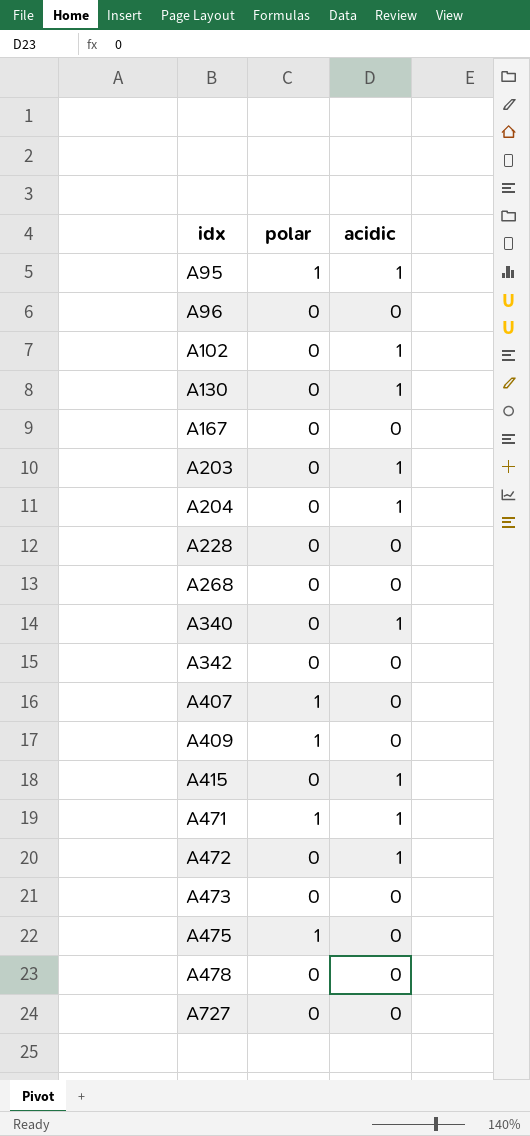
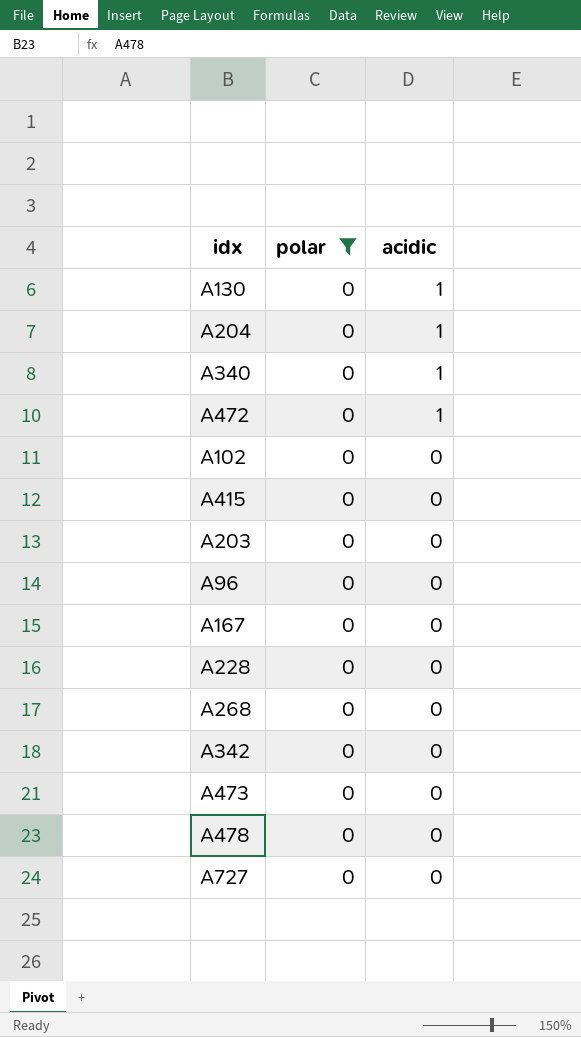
filter: none -> polar = 0
row order: idx ascending -> acidic descending
A102 | acidic: 1 -> 0
A415 | acidic: 1 -> 0
A203 | acidic: 1 -> 0

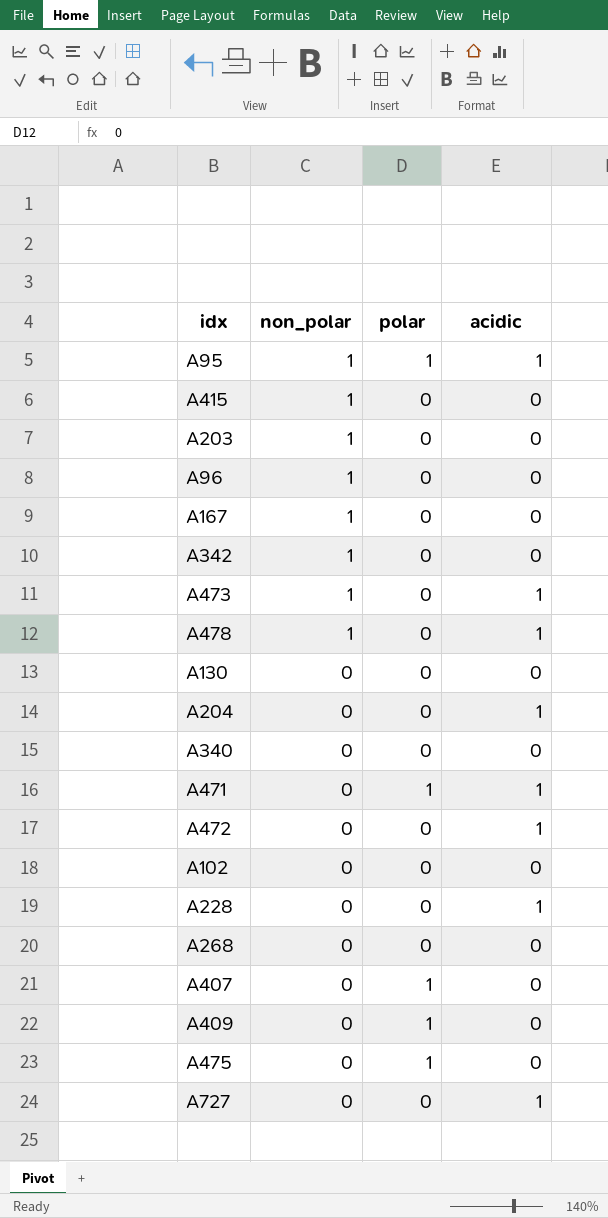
filter: polar = 0 -> none
row order: acidic descending -> non_polar descending
column non_polar | position: none -> 2
A473 | acidic: 0 -> 1
A478 | acidic: 0 -> 1
A130 | acidic: 1 -> 0
A340 | acidic: 1 -> 0
A228 | acidic: 0 -> 1
A727 | acidic: 0 -> 1

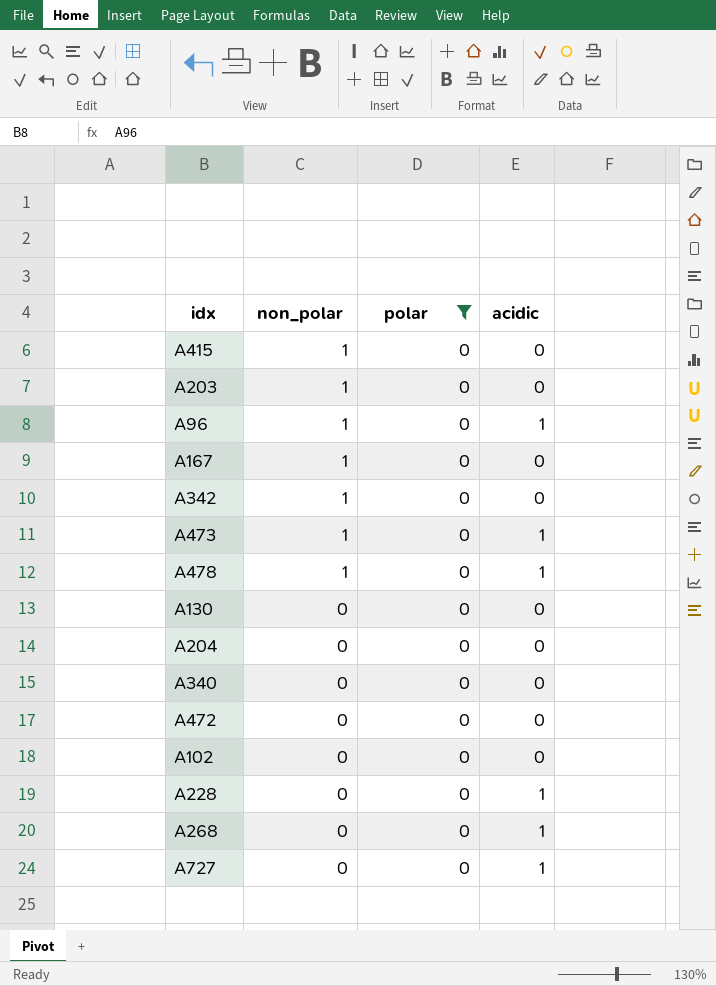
filter: none -> polar = 0
A96 | acidic: 0 -> 1
A204 | acidic: 1 -> 0
A472 | acidic: 1 -> 0
A268 | acidic: 0 -> 1

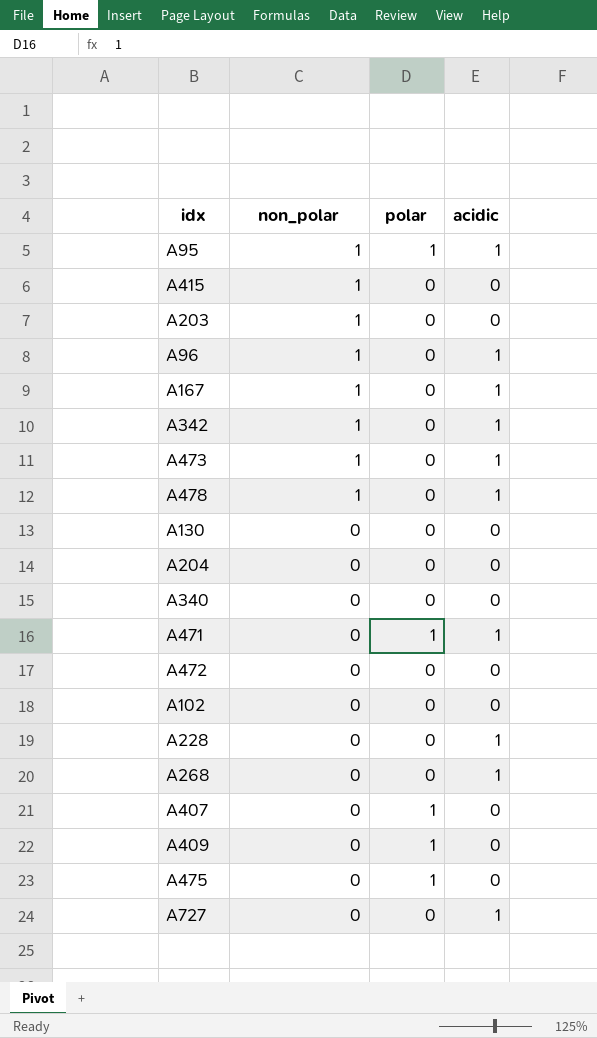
filter: polar = 0 -> none
A167 | acidic: 0 -> 1
A342 | acidic: 0 -> 1

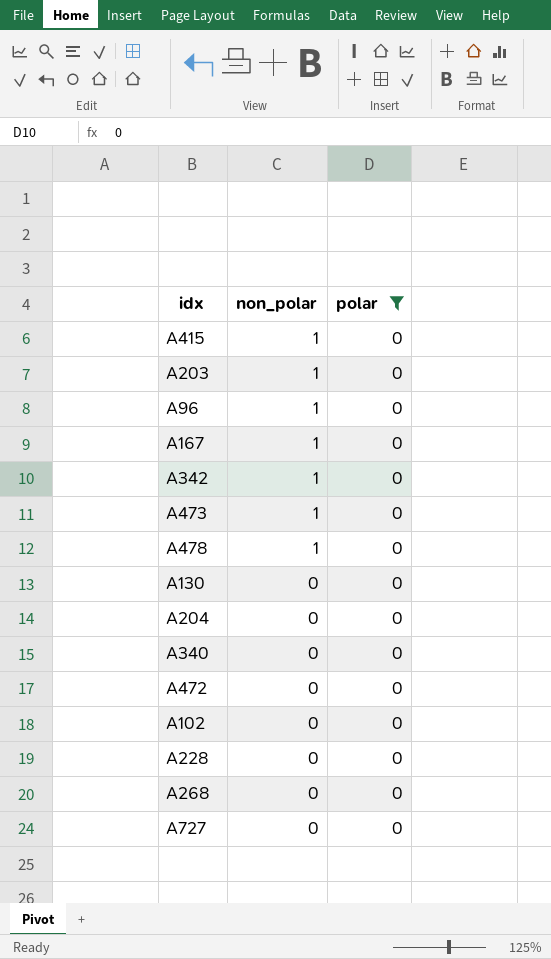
filter: none -> polar = 0
column acidic | position: 4 -> none

